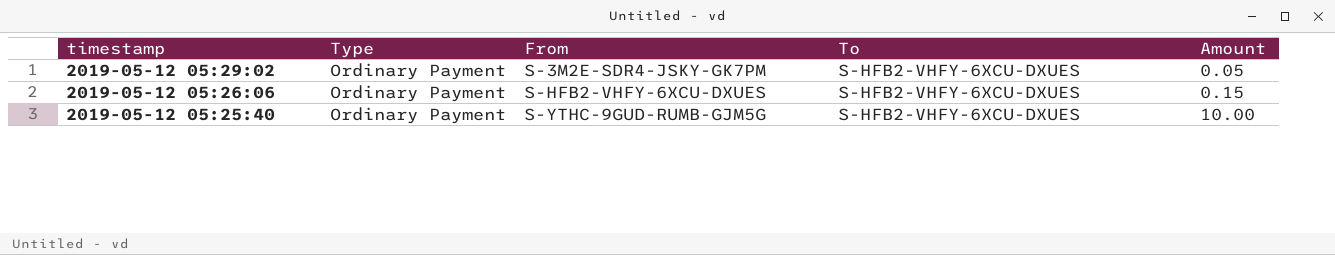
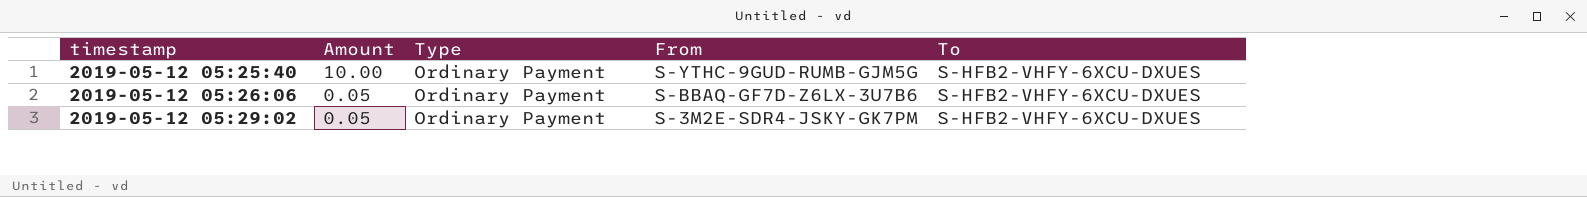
row order: timestamp descending -> timestamp ascending
column Amount | position: 5 -> 2
2019-05-12 05:26:06 | Amount: 0.15 -> 0.05
2019-05-12 05:26:06 | From: S-HFB2-VHFY-6XCU-DXUES -> S-BBAQ-GF7D-Z6LX-3U7B6

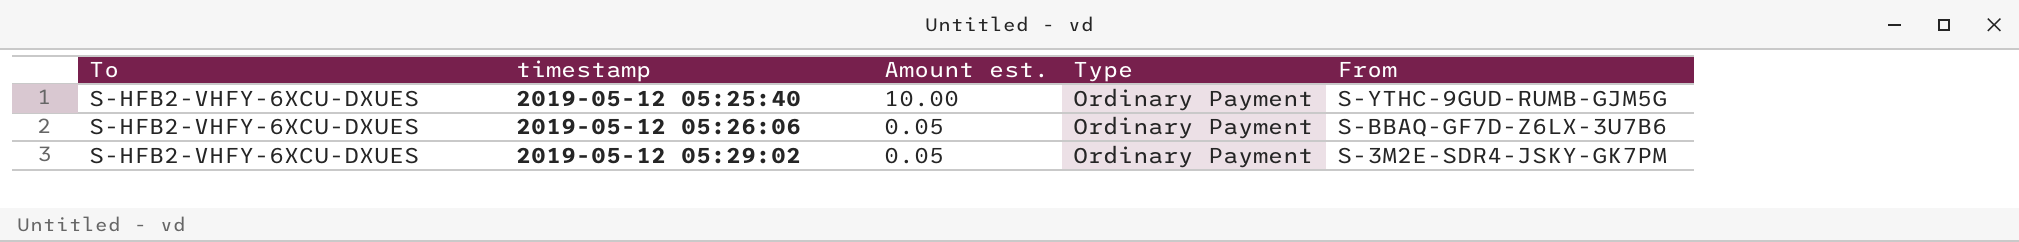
column To | position: 5 -> 1
column name: Amount -> Amount est.

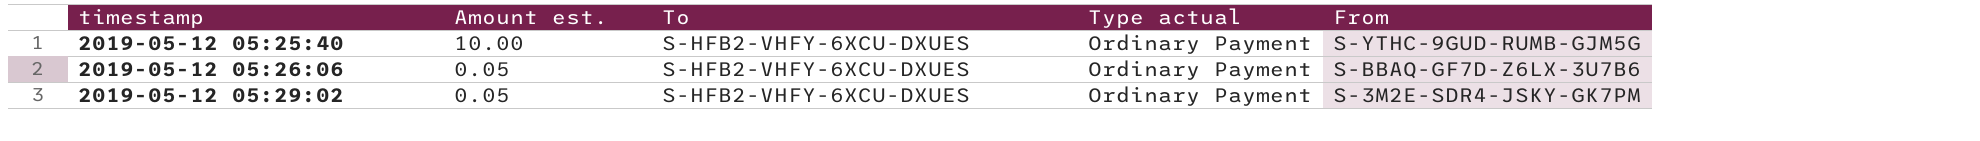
column To | position: 1 -> 3
column name: Type -> Type actual

